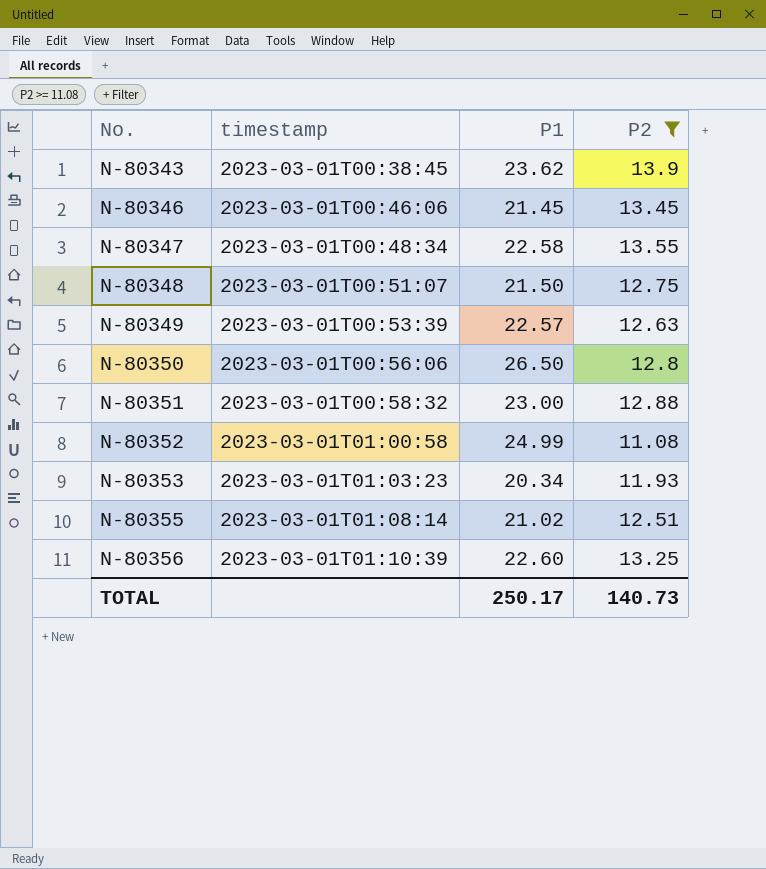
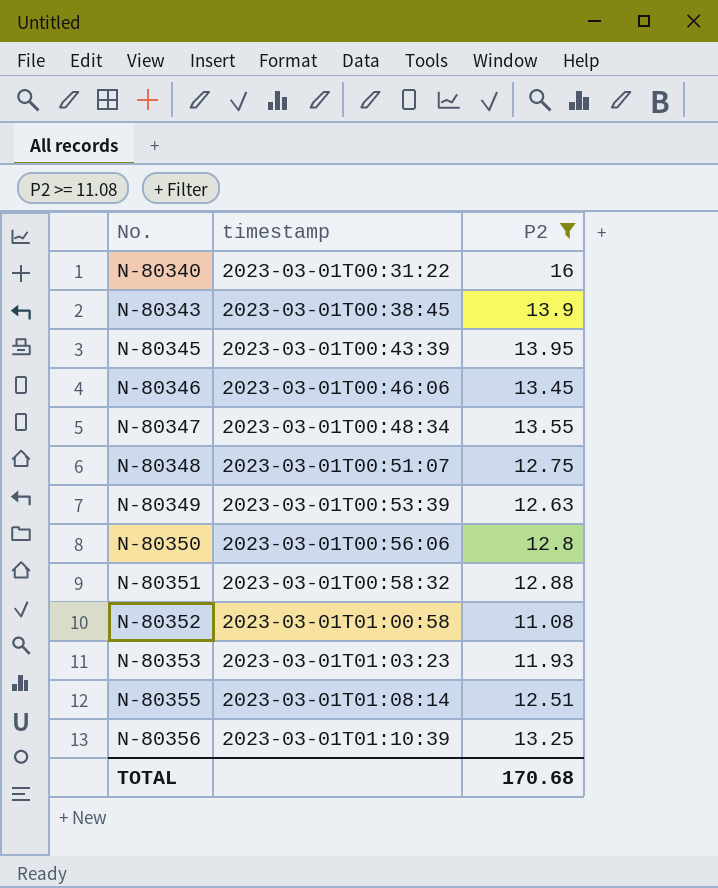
column P1 | position: 3 -> none
row N-80340: none -> 2023-03-01T00:31:22 | 16
row N-80345: none -> 2023-03-01T00:43:39 | 13.95
TOTAL | P2: 140.73 -> 170.68

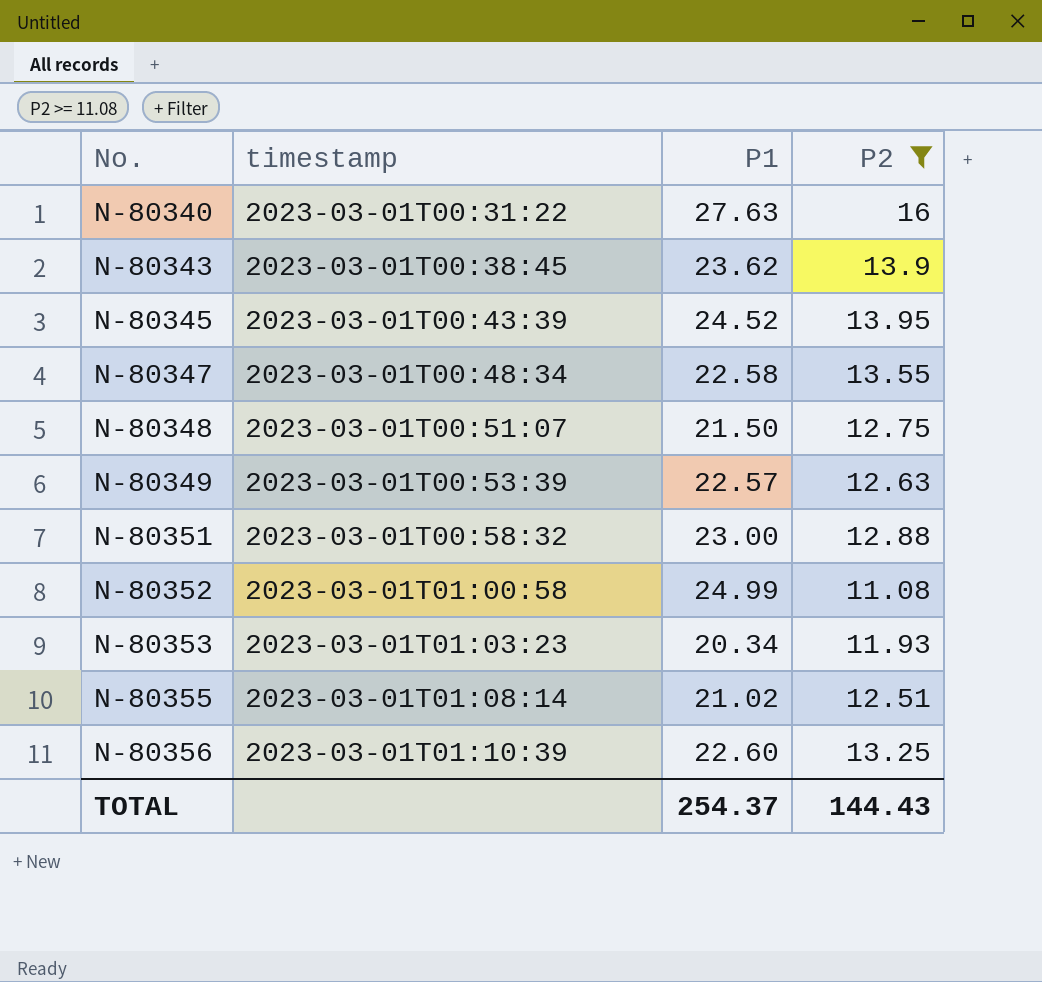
column P1 | position: none -> 3
row N-80346: 2023-03-01T00:46:06 | 13.45 -> none
row N-80350: 2023-03-01T00:56:06 | 12.8 -> none
TOTAL | P2: 170.68 -> 144.43

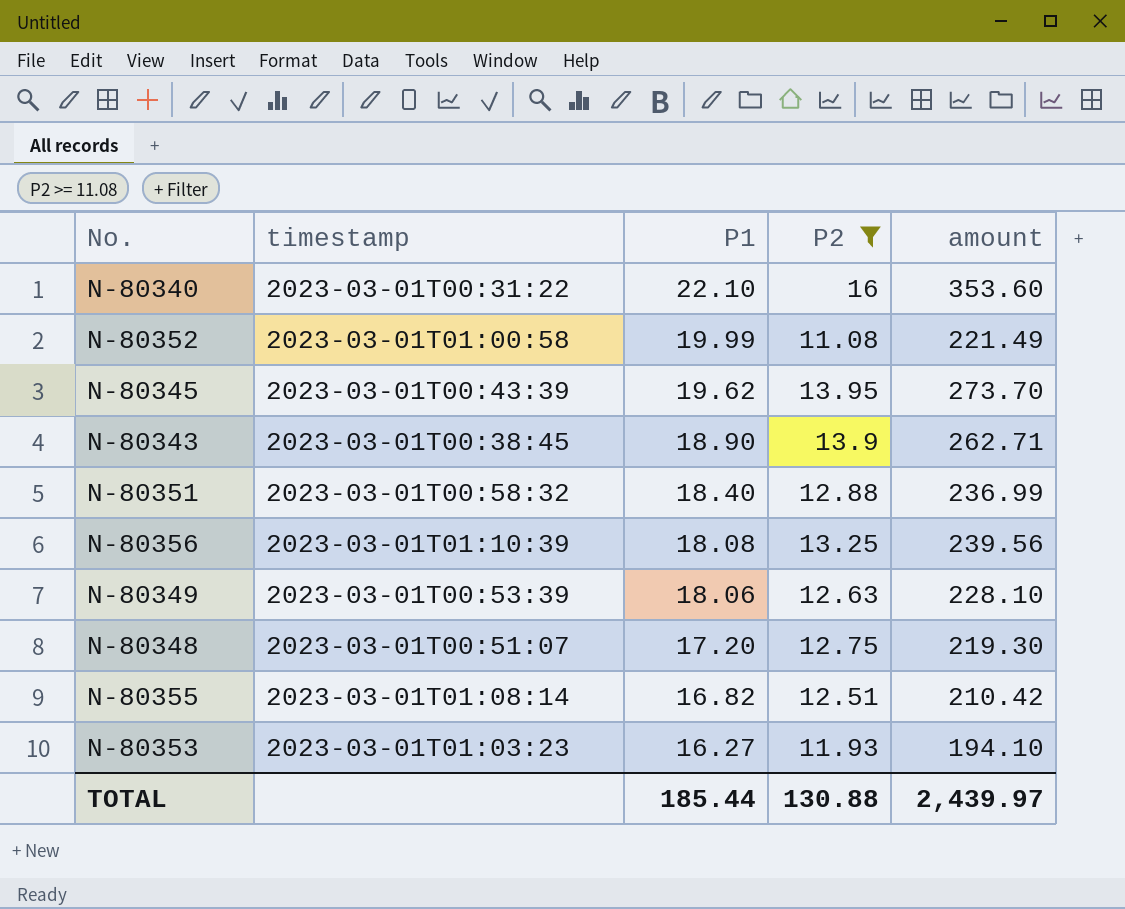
row order: No. ascending -> P1 descending
column amount | formula: none -> [P1] * [P2]
row N-80347: 2023-03-01T00:48:34 | 22.58 | 13.55 -> none
N-80340 | P1: 27.63 -> 22.10
N-80352 | P1: 24.99 -> 19.99
N-80345 | P1: 24.52 -> 19.62
N-80343 | P1: 23.62 -> 18.90
N-80351 | P1: 23.00 -> 18.40
N-80356 | P1: 22.60 -> 18.08
N-80349 | P1: 22.57 -> 18.06
N-80348 | P1: 21.50 -> 17.20
N-80355 | P1: 21.02 -> 16.82
N-80353 | P1: 20.34 -> 16.27
TOTAL | P1: 254.37 -> 185.44
TOTAL | P2: 144.43 -> 130.88

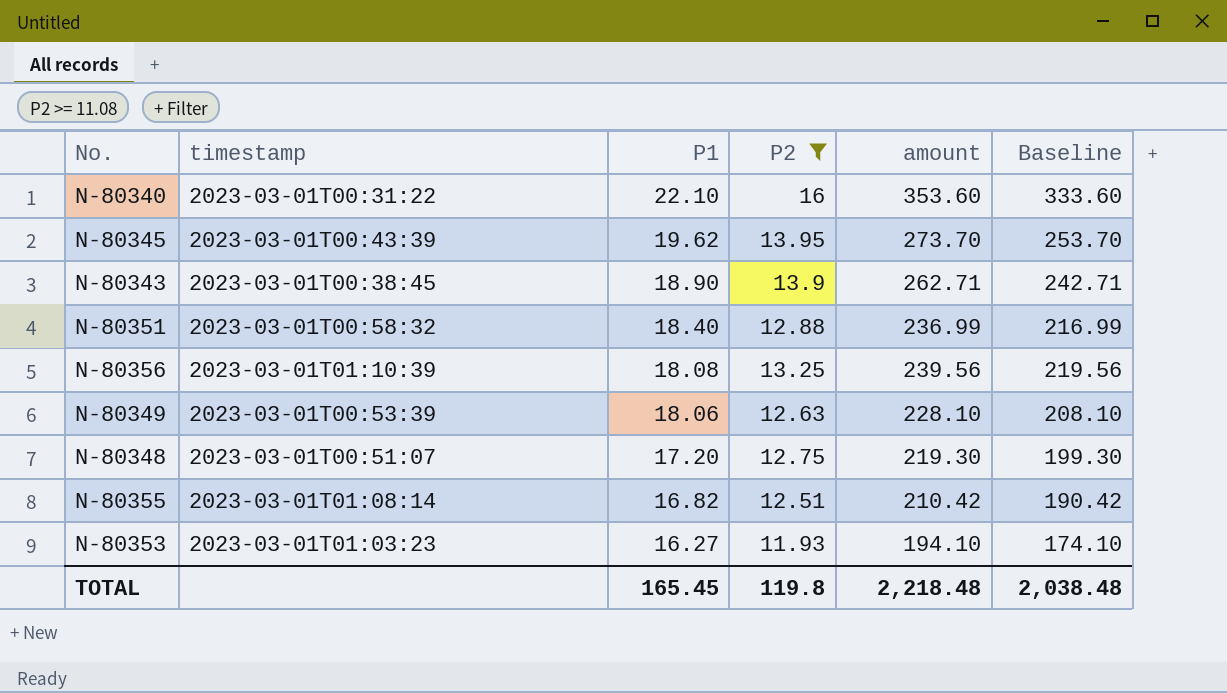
column Baseline | formula: none -> [amount] - 20
row N-80352: 2023-03-01T01:00:58 | 19.99 | 11.08 | 221.49 -> none
TOTAL | P1: 185.44 -> 165.45
TOTAL | P2: 130.88 -> 119.8
TOTAL | amount: 2,439.97 -> 2,218.48

